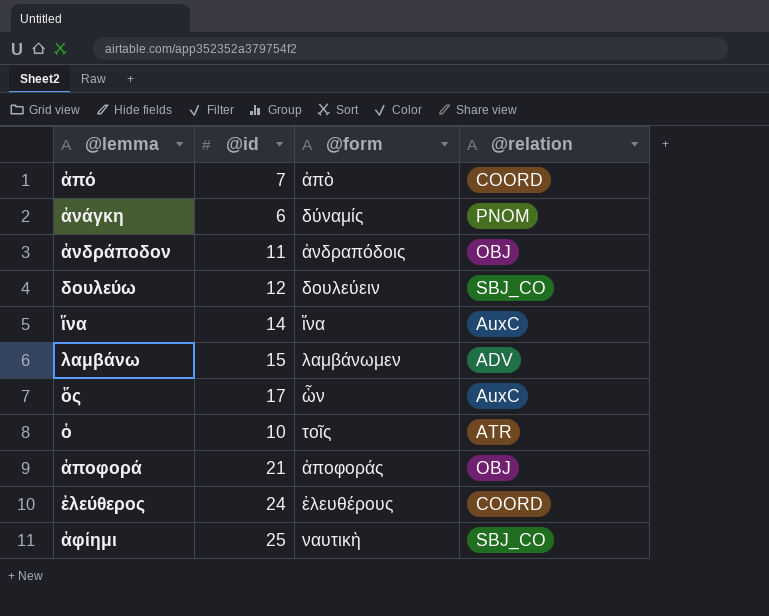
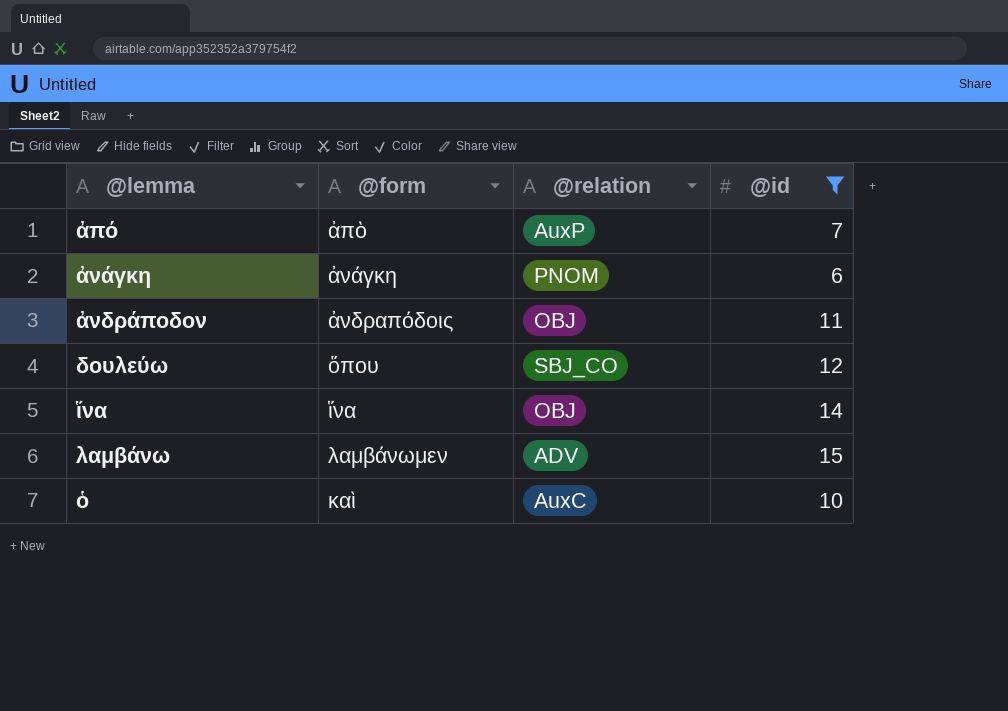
filter: none -> @id <= 15
column @id | position: 2 -> 4
ἀπό | @relation: COORD -> AuxP
ἀνάγκη | @form: δύναμίς -> ἀνάγκη
δουλεύω | @form: δουλεύειν -> ὅπου
ἵνα | @relation: AuxC -> OBJ
ὁ | @form: τοῖς -> καὶ
ὁ | @relation: ATR -> AuxC

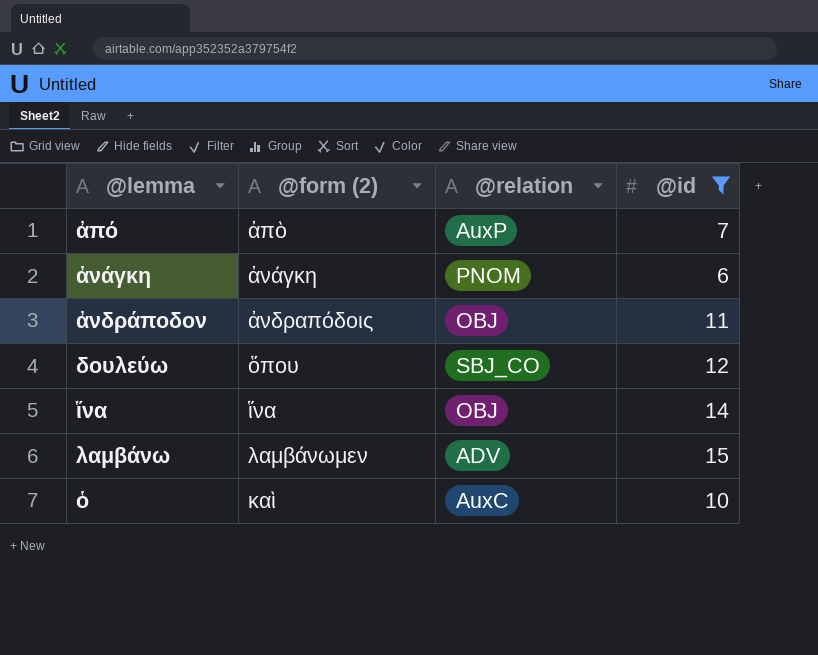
column name: @form -> @form (2)

